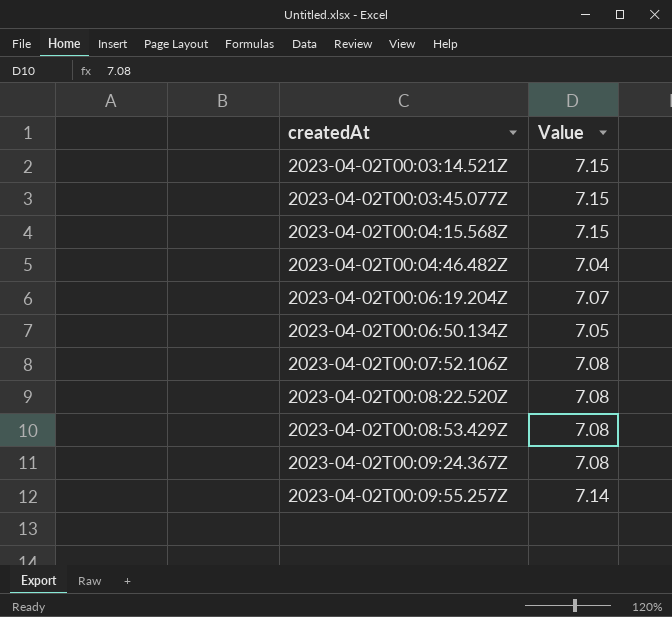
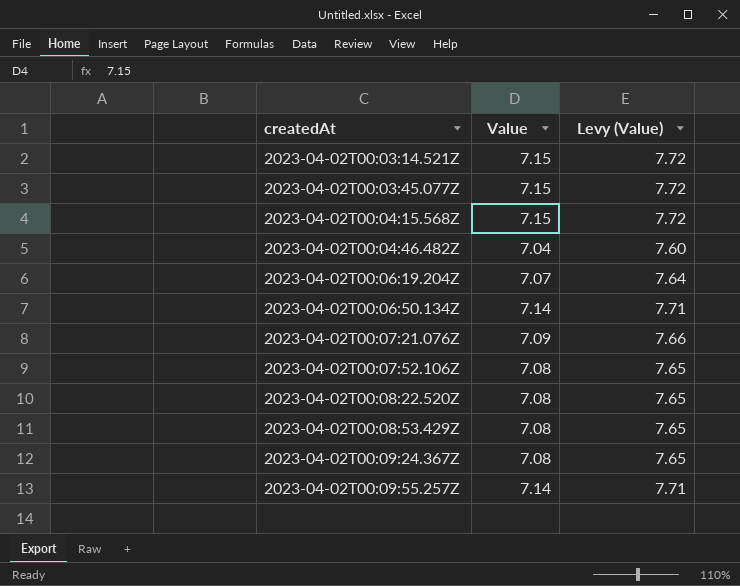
column Levy (Value) | formula: none -> [Value] * 1.08
2023-04-02T00:06:50.134Z | Value: 7.05 -> 7.14
row 2023-04-02T00:07:21.076Z: none -> 7.09 | 7.66

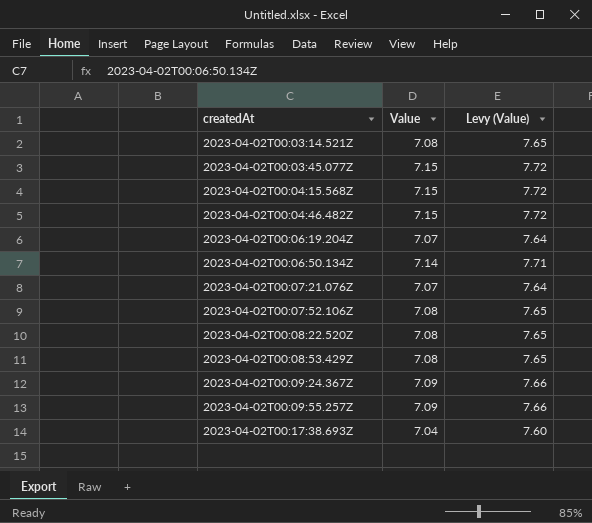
2023-04-02T00:03:14.521Z | Value: 7.15 -> 7.08
2023-04-02T00:03:14.521Z | Levy (Value): 7.72 -> 7.65
2023-04-02T00:04:46.482Z | Value: 7.04 -> 7.15
2023-04-02T00:04:46.482Z | Levy (Value): 7.60 -> 7.72
2023-04-02T00:07:21.076Z | Value: 7.09 -> 7.07
2023-04-02T00:07:21.076Z | Levy (Value): 7.66 -> 7.64
2023-04-02T00:09:24.367Z | Value: 7.08 -> 7.09
2023-04-02T00:09:24.367Z | Levy (Value): 7.65 -> 7.66
2023-04-02T00:09:55.257Z | Value: 7.14 -> 7.09
2023-04-02T00:09:55.257Z | Levy (Value): 7.71 -> 7.66
row 2023-04-02T00:17:38.693Z: none -> 7.04 | 7.60

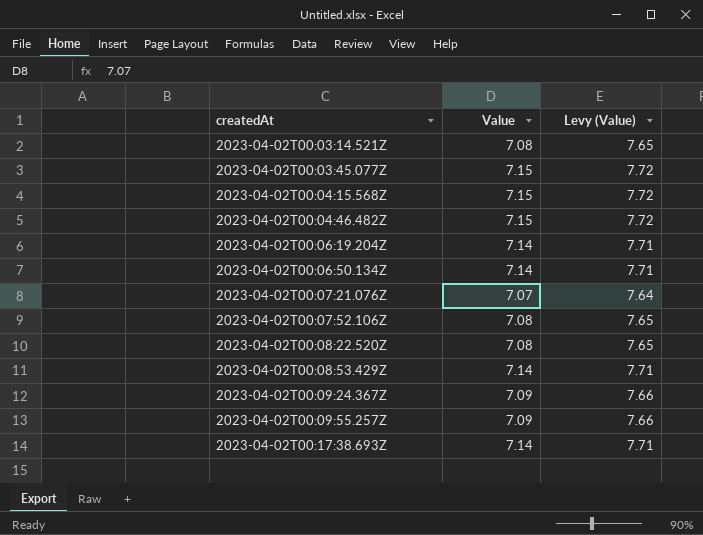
2023-04-02T00:06:19.204Z | Value: 7.07 -> 7.14
2023-04-02T00:06:19.204Z | Levy (Value): 7.64 -> 7.71
2023-04-02T00:08:53.429Z | Value: 7.08 -> 7.14
2023-04-02T00:08:53.429Z | Levy (Value): 7.65 -> 7.71
2023-04-02T00:17:38.693Z | Value: 7.04 -> 7.14
2023-04-02T00:17:38.693Z | Levy (Value): 7.60 -> 7.71

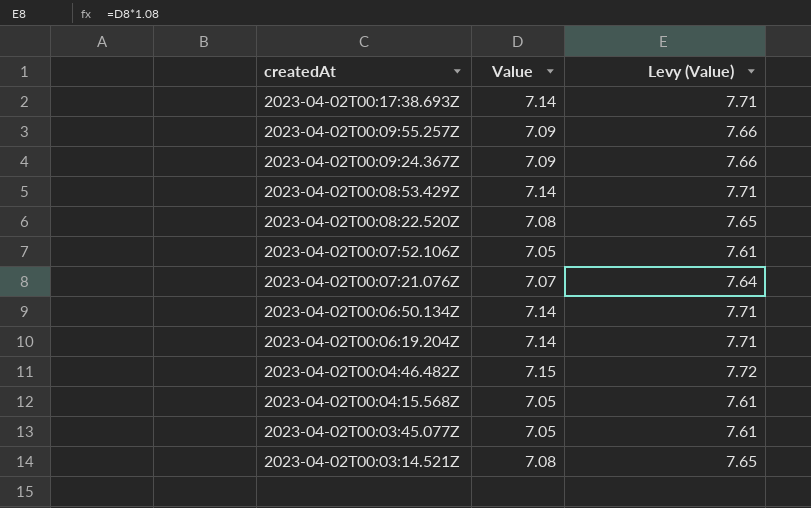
row order: createdAt ascending -> createdAt descending
2023-04-02T00:07:52.106Z | Value: 7.08 -> 7.05
2023-04-02T00:07:52.106Z | Levy (Value): 7.65 -> 7.61
2023-04-02T00:04:15.568Z | Value: 7.15 -> 7.05
2023-04-02T00:04:15.568Z | Levy (Value): 7.72 -> 7.61
2023-04-02T00:03:45.077Z | Value: 7.15 -> 7.05
2023-04-02T00:03:45.077Z | Levy (Value): 7.72 -> 7.61

